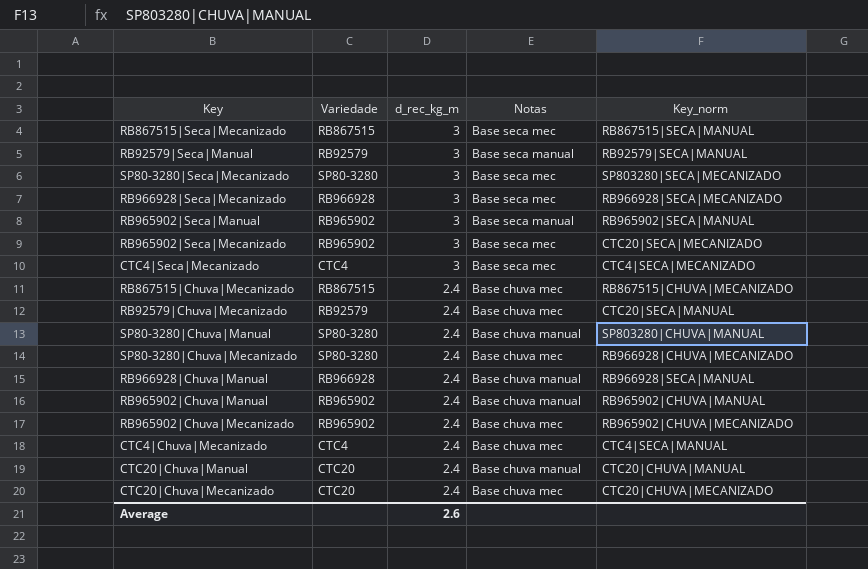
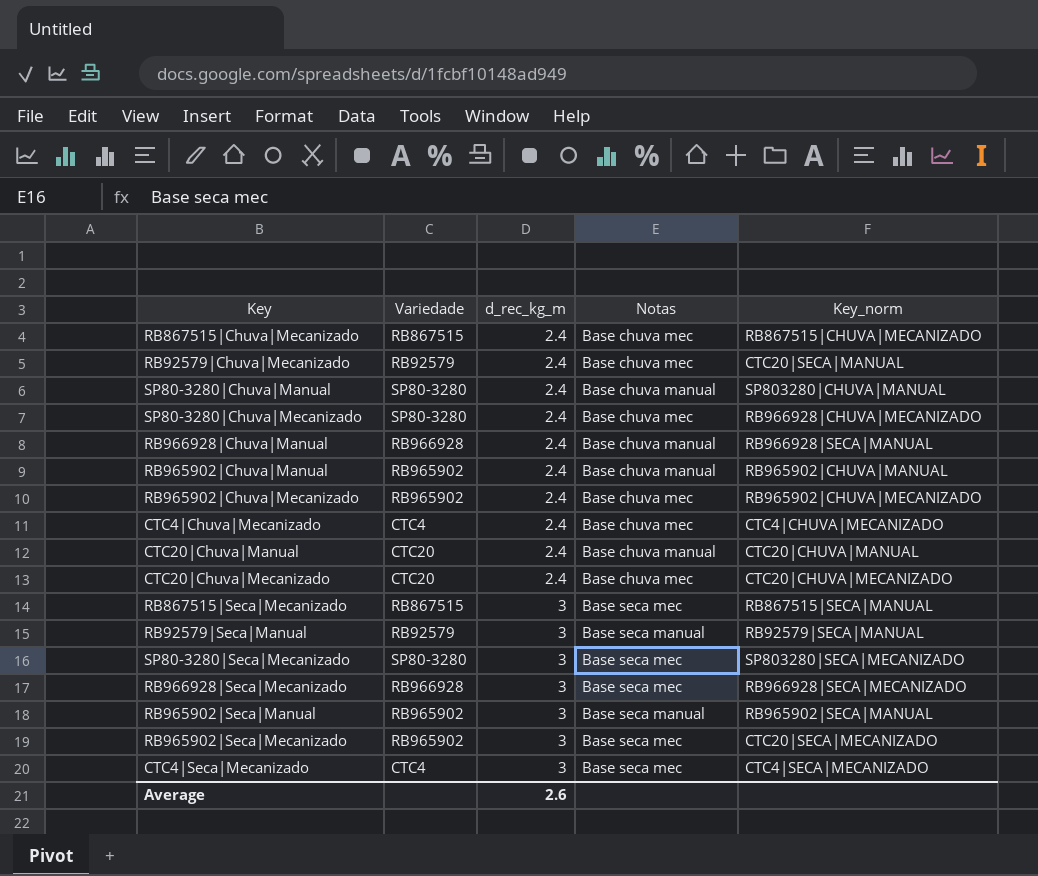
row order: d_rec_kg_m descending -> d_rec_kg_m ascending
CTC4|Chuva|Mecanizado | Key_norm: CTC4|SECA|MANUAL -> CTC4|CHUVA|MECANIZADO

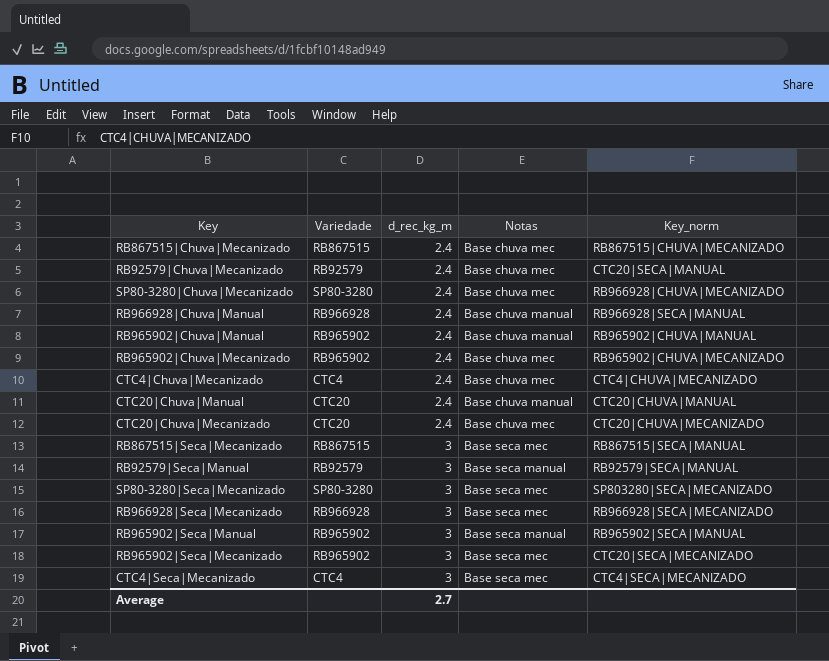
row SP80-3280|Chuva|Manual: SP80-3280 | 2.4 | Base chuva manual | SP803280|CHUVA|MANUAL -> none
Average | d_rec_kg_m: 2.6 -> 2.7

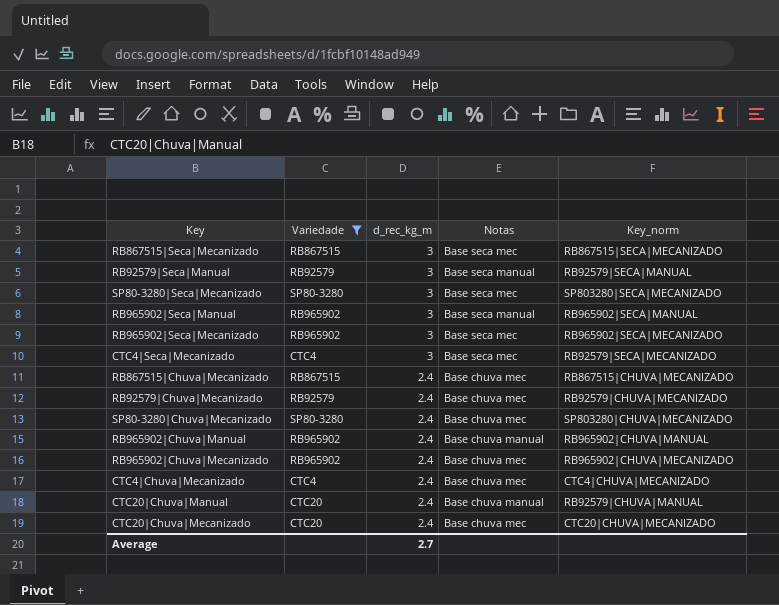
filter: none -> Variedade != RB966928
row order: d_rec_kg_m ascending -> d_rec_kg_m descending
RB867515|Seca|Mecanizado | Key_norm: RB867515|SECA|MANUAL -> RB867515|SECA|MECANIZADO
RB965902|Seca|Mecanizado | Key_norm: CTC20|SECA|MECANIZADO -> RB965902|SECA|MECANIZADO
CTC4|Seca|Mecanizado | Key_norm: CTC4|SECA|MECANIZADO -> RB92579|SECA|MECANIZADO
RB92579|Chuva|Mecanizado | Key_norm: CTC20|SECA|MANUAL -> RB92579|CHUVA|MECANIZADO
SP80-3280|Chuva|Mecanizado | Key_norm: RB966928|CHUVA|MECANIZADO -> SP803280|CHUVA|MECANIZADO
CTC20|Chuva|Manual | Key_norm: CTC20|CHUVA|MANUAL -> RB92579|CHUVA|MANUAL

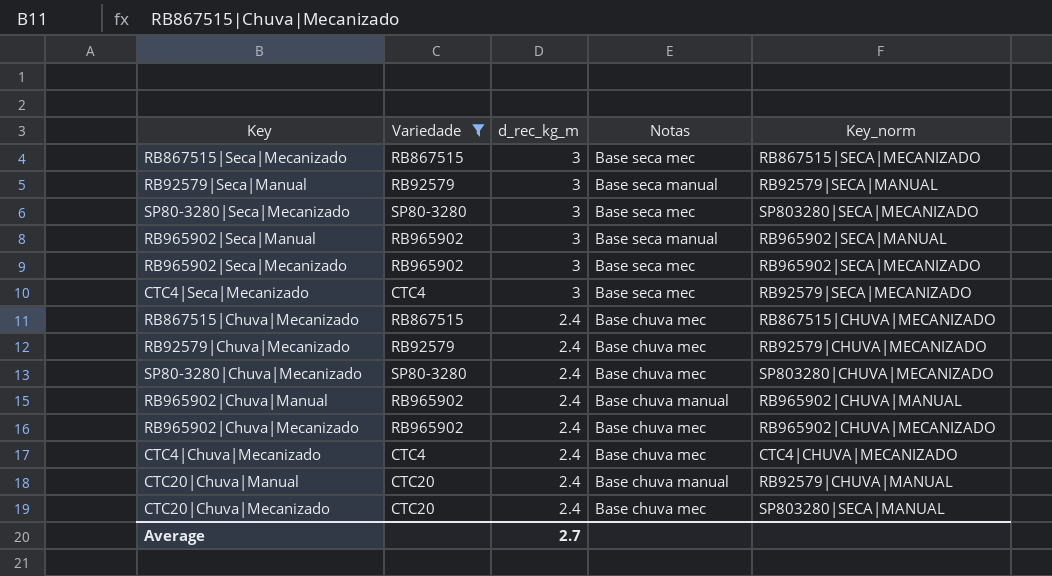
CTC20|Chuva|Mecanizado | Key_norm: CTC20|CHUVA|MECANIZADO -> SP803280|SECA|MANUAL

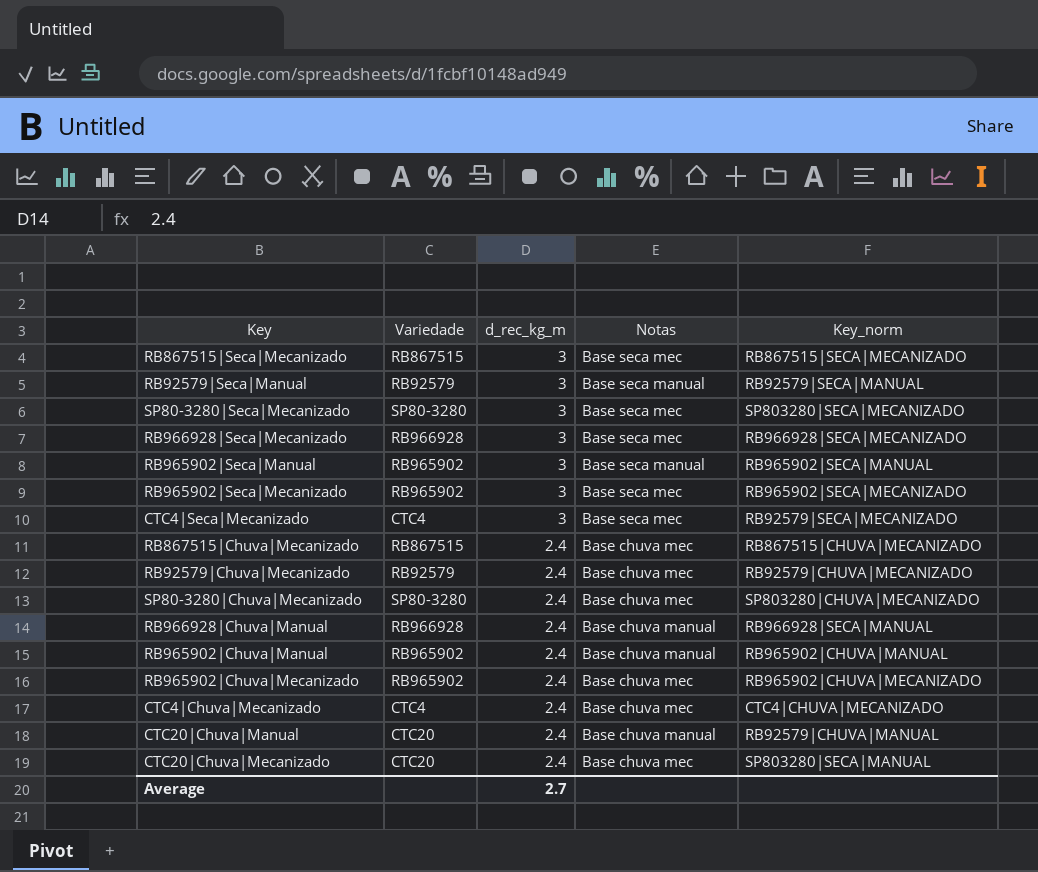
filter: Variedade != RB966928 -> none

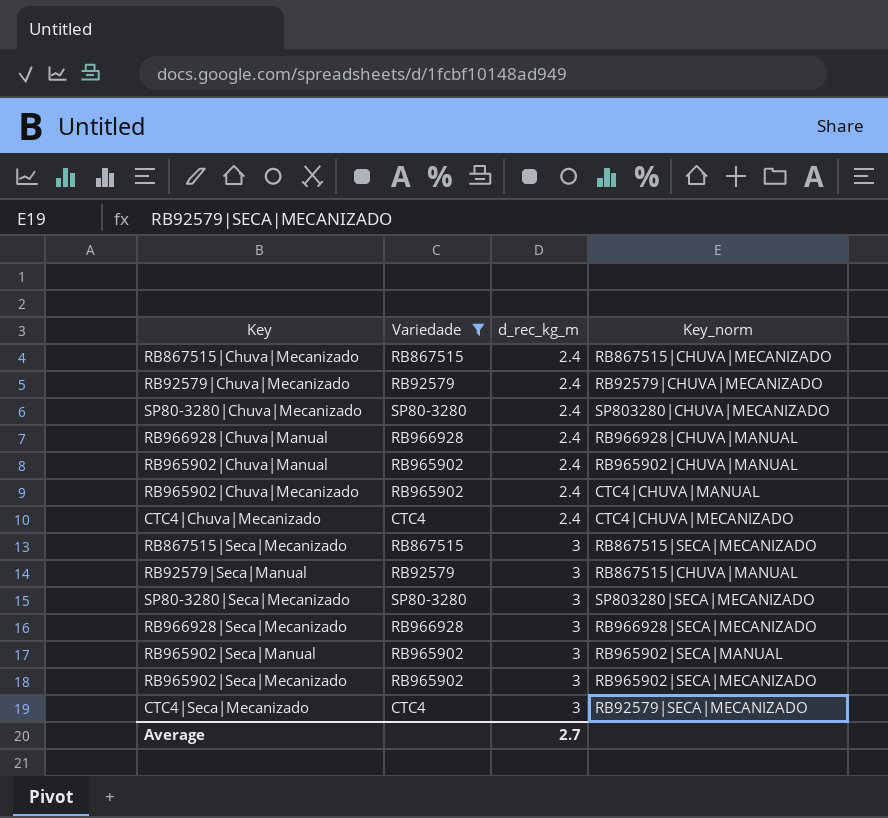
filter: none -> Variedade != CTC20
row order: d_rec_kg_m descending -> d_rec_kg_m ascending
column Notas | position: 4 -> none
RB966928|Chuva|Manual | Key_norm: RB966928|SECA|MANUAL -> RB966928|CHUVA|MANUAL
RB965902|Chuva|Mecanizado | Key_norm: RB965902|CHUVA|MECANIZADO -> CTC4|CHUVA|MANUAL
RB92579|Seca|Manual | Key_norm: RB92579|SECA|MANUAL -> RB867515|CHUVA|MANUAL

